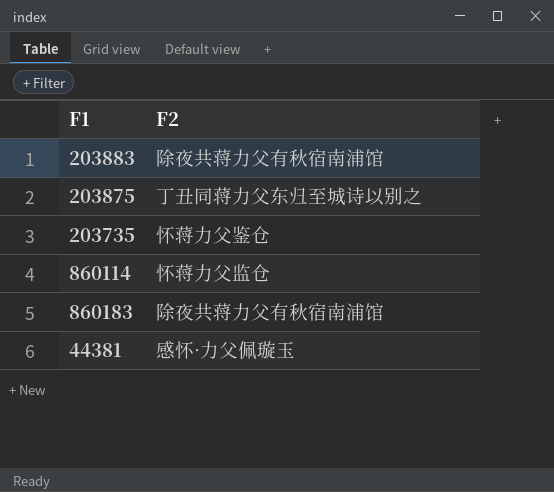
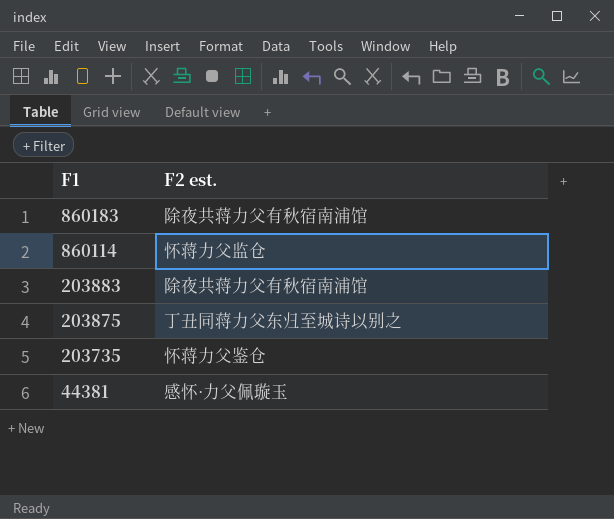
row order: none -> F1 descending
column name: F2 -> F2 est.

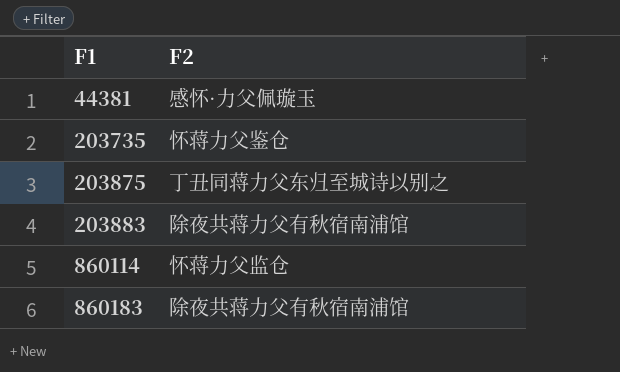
row order: F1 descending -> F1 ascending
column name: F2 est. -> F2

